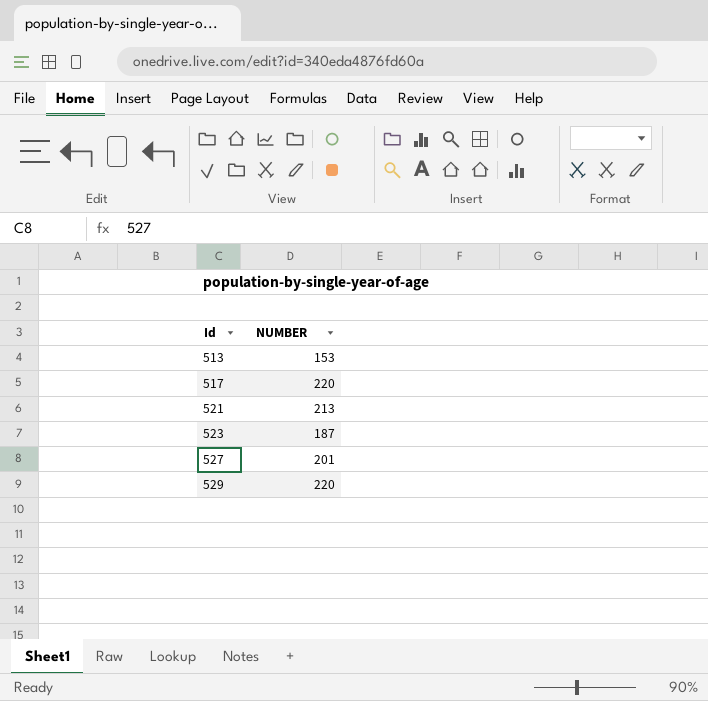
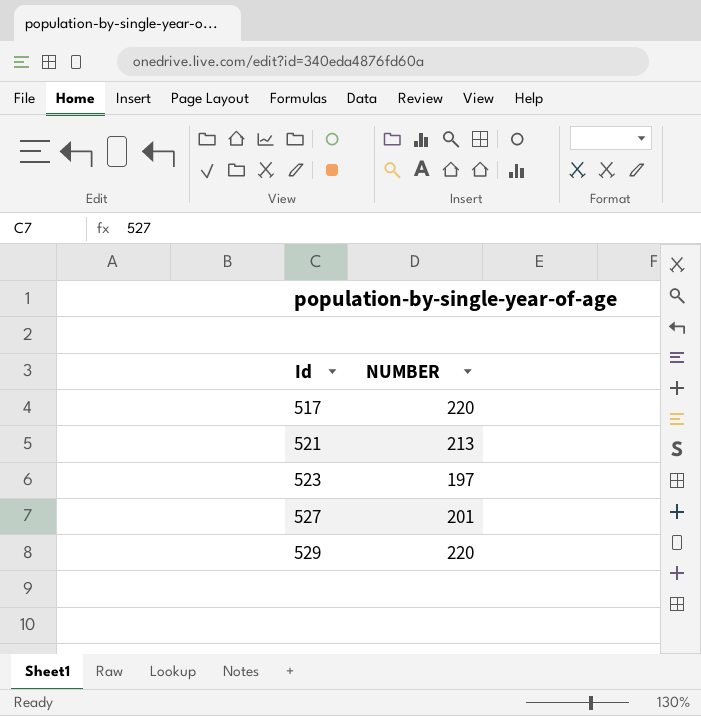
row 513: 153 -> none
523 | NUMBER: 187 -> 197

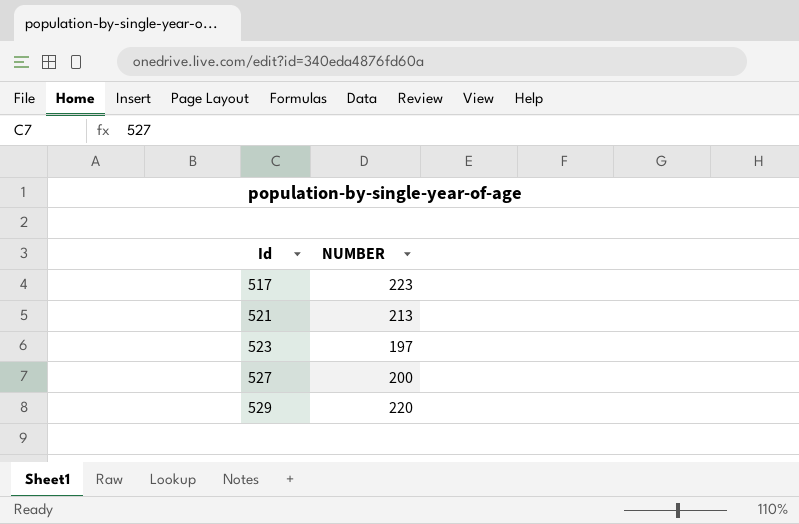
517 | NUMBER: 220 -> 223
527 | NUMBER: 201 -> 200

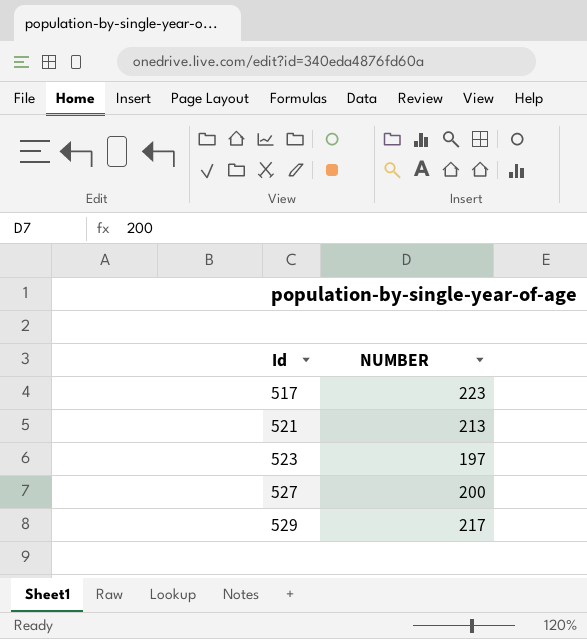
529 | NUMBER: 220 -> 217

